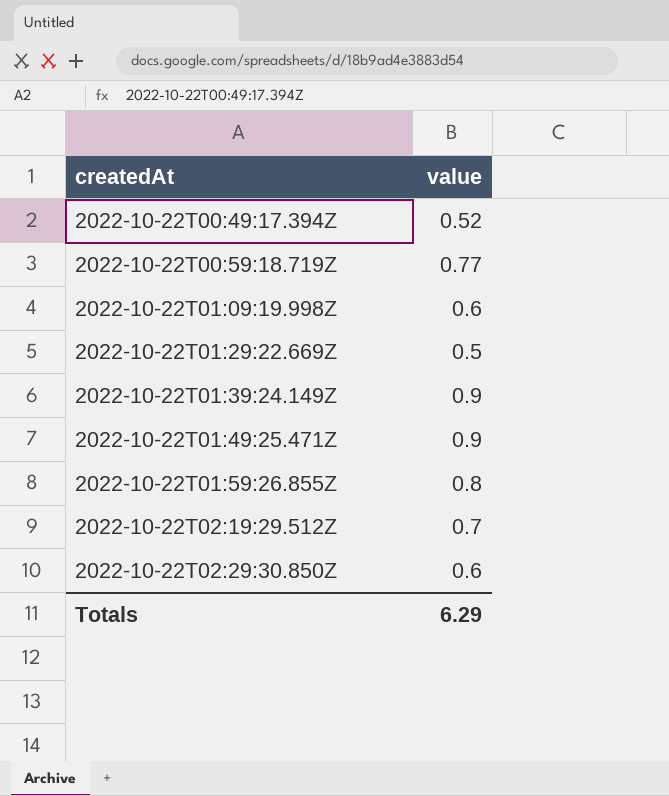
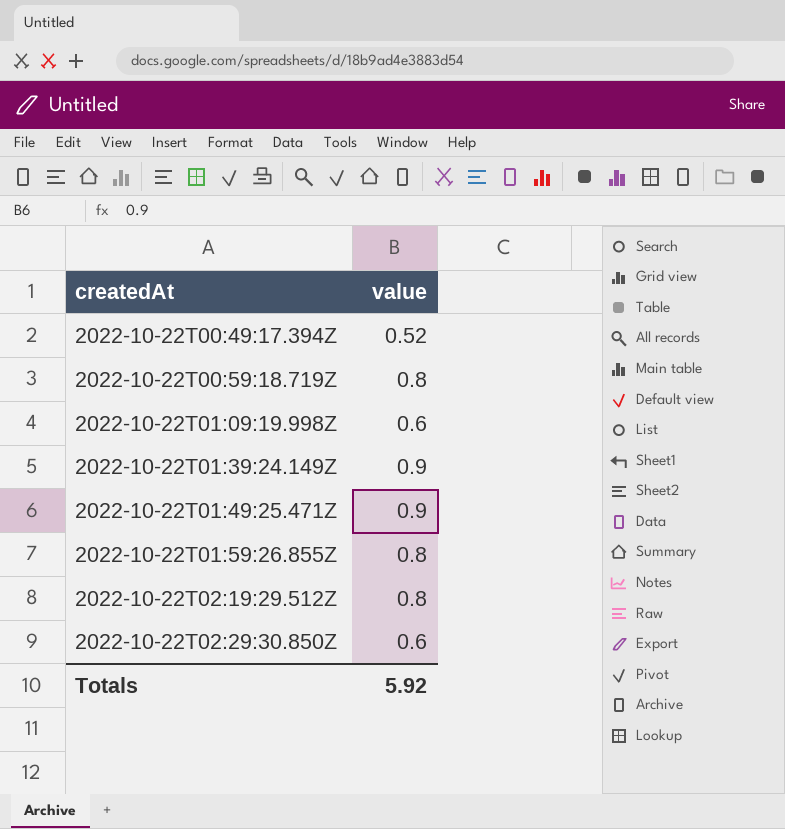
row 2022-10-22T01:29:22.669Z: 0.5 -> none
2022-10-22T00:59:18.719Z | value: 0.77 -> 0.8
2022-10-22T02:19:29.512Z | value: 0.7 -> 0.8
Totals | value: 6.29 -> 5.92

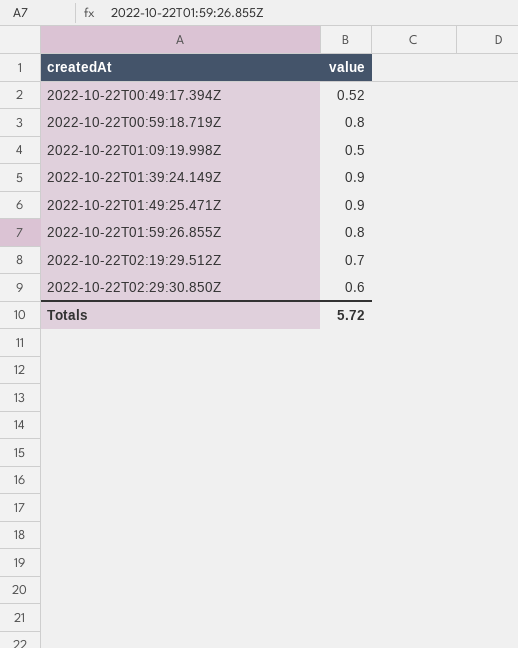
2022-10-22T01:09:19.998Z | value: 0.6 -> 0.5
2022-10-22T02:19:29.512Z | value: 0.8 -> 0.7
Totals | value: 5.92 -> 5.72

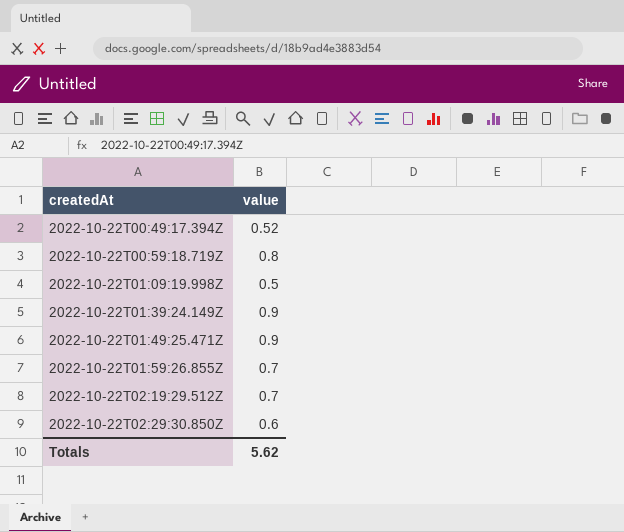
2022-10-22T01:59:26.855Z | value: 0.8 -> 0.7
Totals | value: 5.72 -> 5.62

